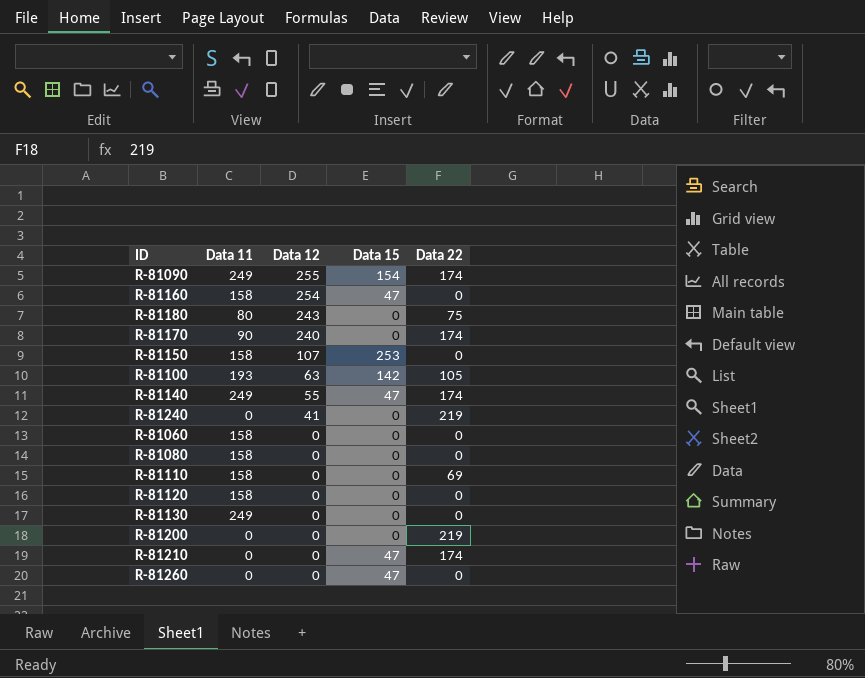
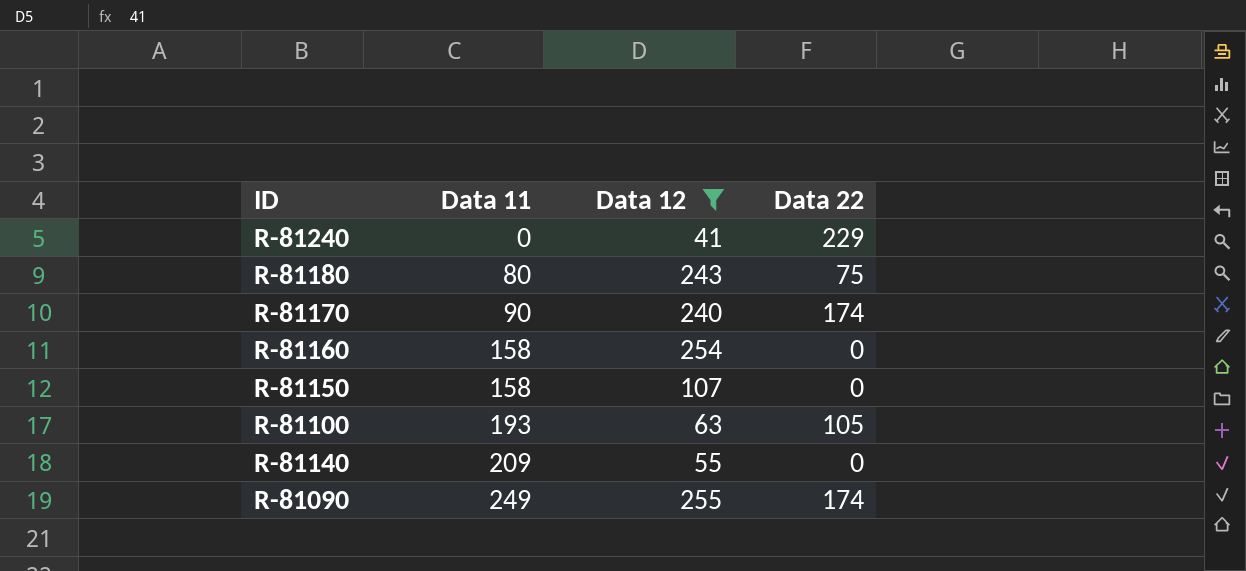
filter: none -> Data 12 != 0
row order: Data 12 descending -> Data 11 ascending
column Data 15 | position: 4 -> none
R-81240 | Data 22: 219 -> 229
R-81140 | Data 11: 249 -> 209
R-81140 | Data 22: 174 -> 0

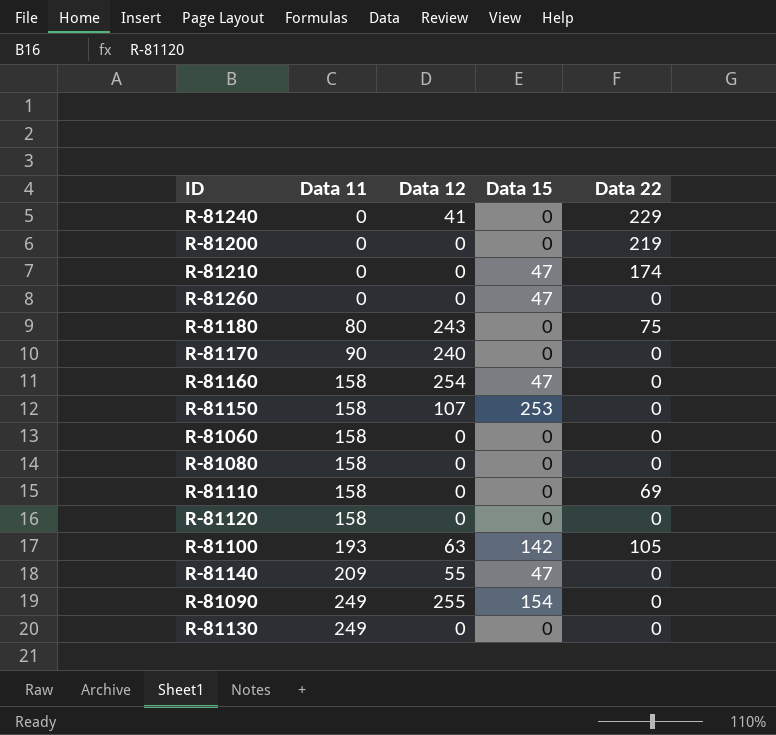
filter: Data 12 != 0 -> none
column Data 15 | position: none -> 4
R-81170 | Data 22: 174 -> 0
R-81090 | Data 22: 174 -> 0

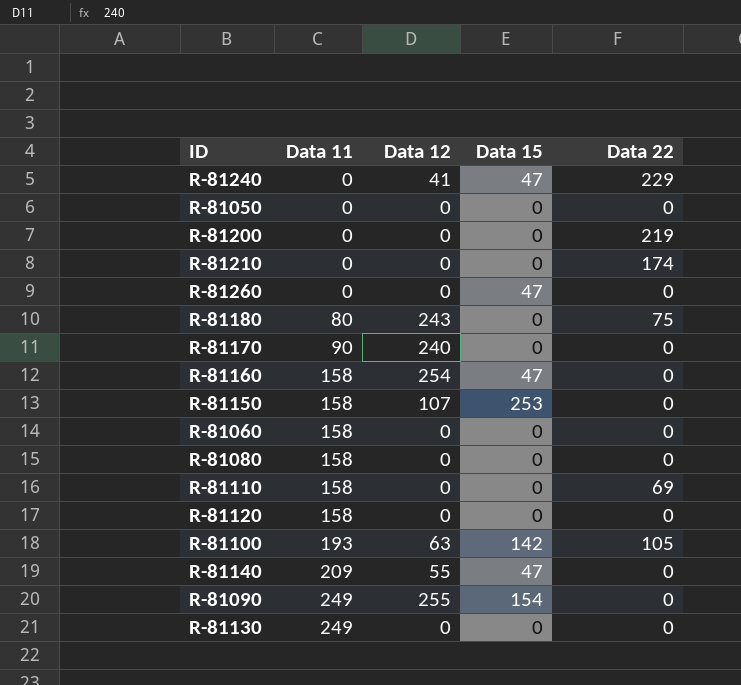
R-81240 | Data 15: 0 -> 47
row R-81050: none -> 0 | 0 | 0 | 0
R-81210 | Data 15: 47 -> 0

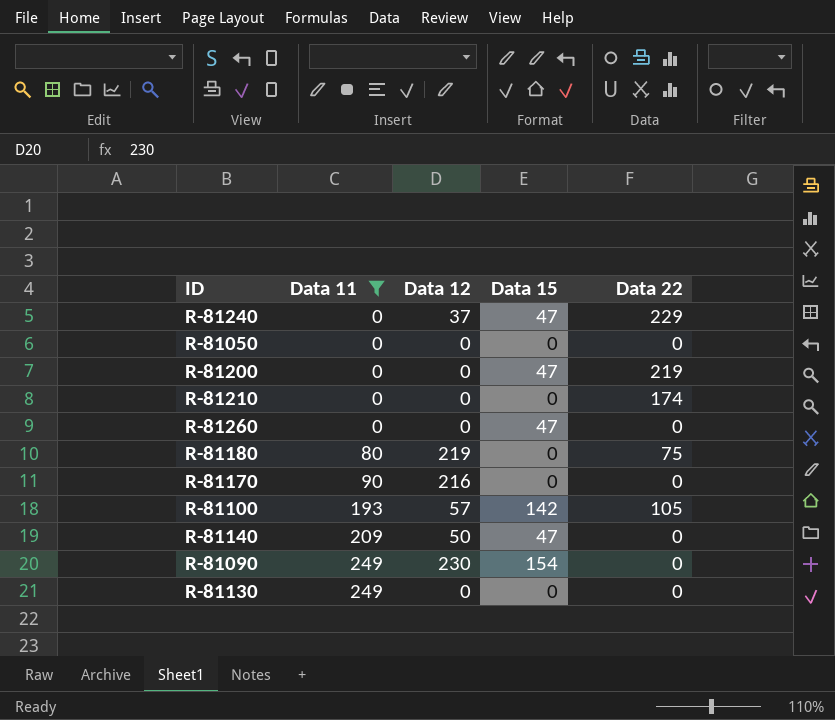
filter: none -> Data 11 != 158
R-81240 | Data 12: 41 -> 37
R-81200 | Data 15: 0 -> 47
R-81180 | Data 12: 243 -> 219
R-81170 | Data 12: 240 -> 216
R-81100 | Data 12: 63 -> 57
R-81140 | Data 12: 55 -> 50
R-81090 | Data 12: 255 -> 230

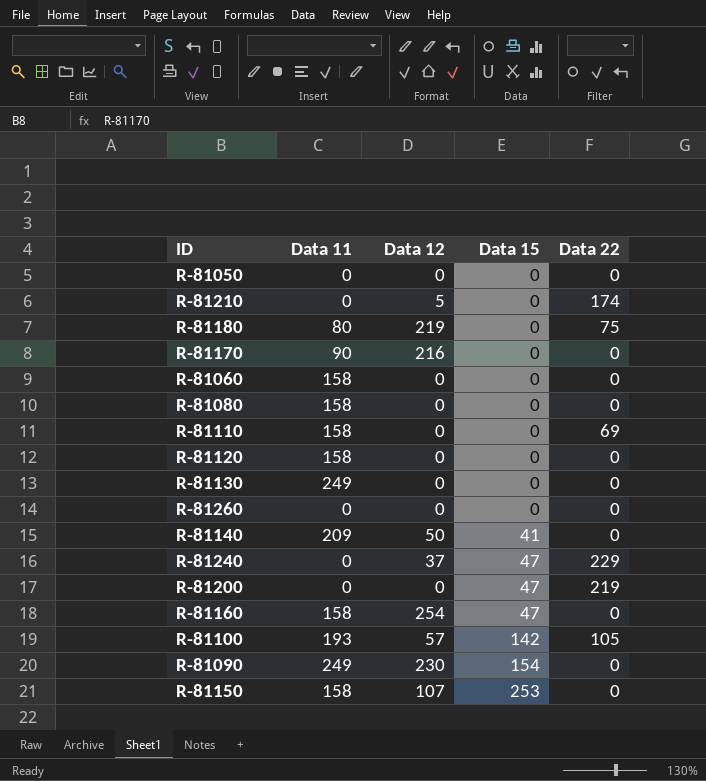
filter: Data 11 != 158 -> none
row order: Data 11 ascending -> Data 15 ascending
R-81210 | Data 12: 0 -> 5
R-81260 | Data 15: 47 -> 0
R-81140 | Data 15: 47 -> 41

